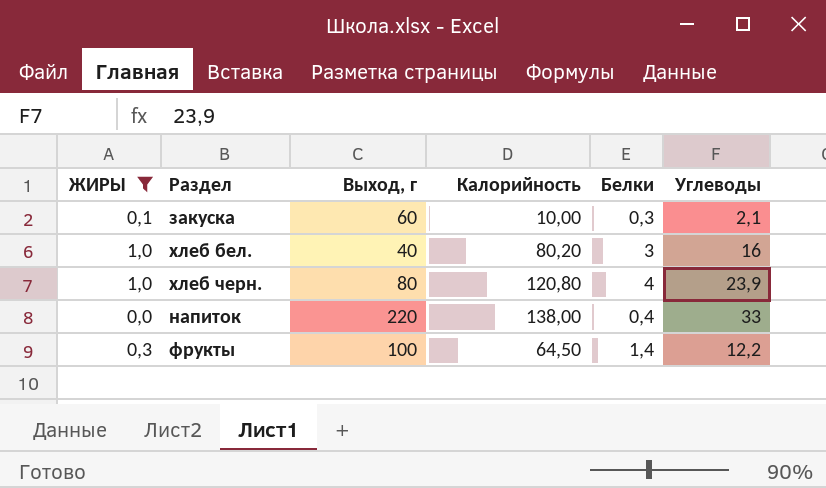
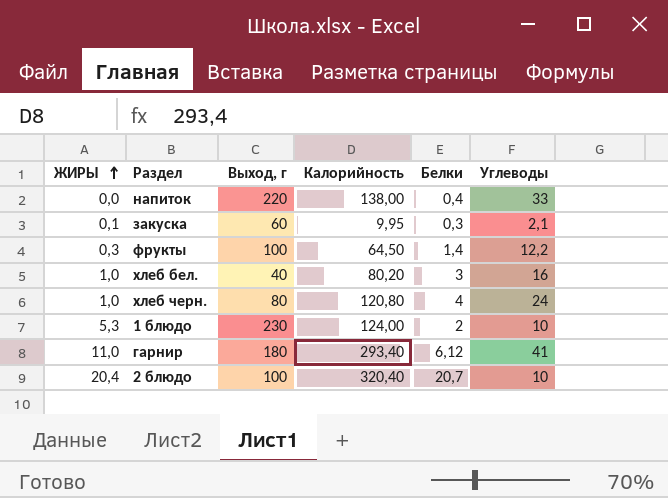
filter: ЖИРЫ <= 1,0 -> none
row order: none -> ЖИРЫ ascending
закуска | Калорийность: 10,00 -> 9,95
хлеб черн. | Углеводы: 23,9 -> 24

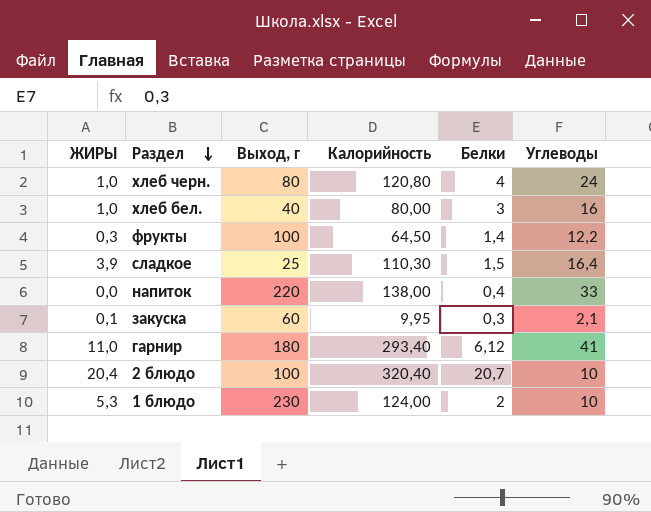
row order: ЖИРЫ ascending -> Раздел descending
хлеб бел. | Калорийность: 80,20 -> 80,00
row сладкое: none -> 3,9 | 25 | 110,30 | 1,5 | 16,4

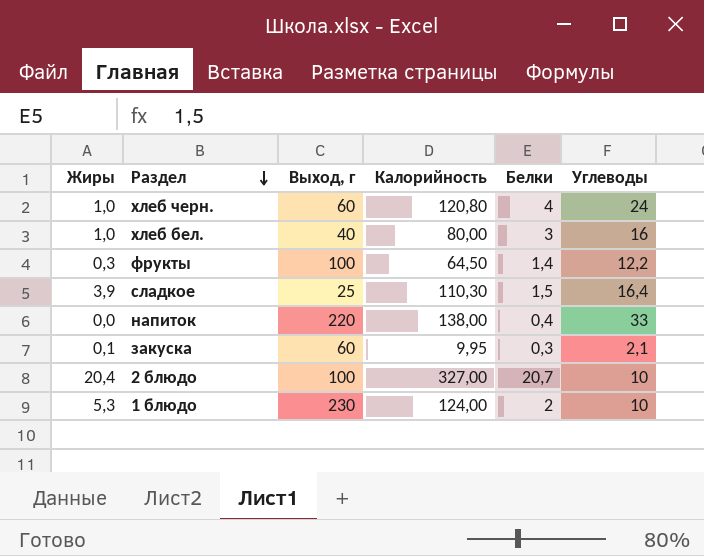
column name: ЖИРЫ -> Жиры
row гарнир: 11,0 | 180 | 293,40 | 6,12 | 41 -> none
хлеб черн. | Выход, г: 80 -> 60
2 блюдо | Калорийность: 320,40 -> 327,00

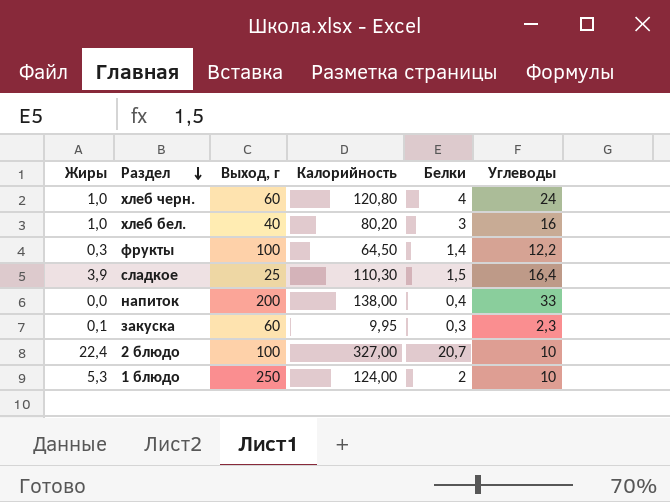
хлеб бел. | Калорийность: 80,00 -> 80,20
напиток | Выход, г: 220 -> 200
закуска | Углеводы: 2,1 -> 2,3
2 блюдо | Жиры: 20,4 -> 22,4
1 блюдо | Выход, г: 230 -> 250

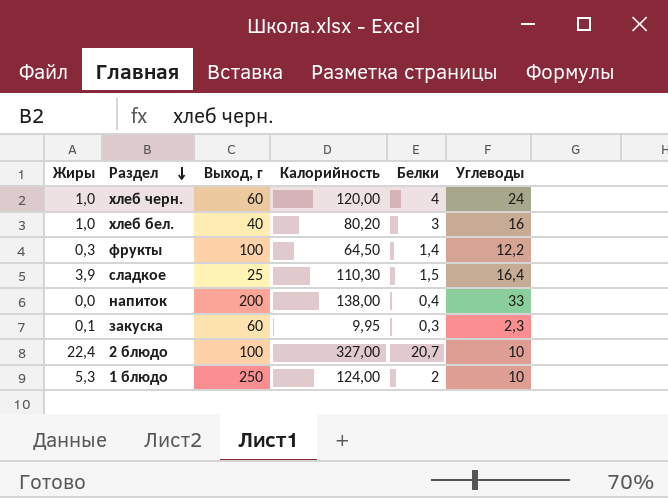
хлеб черн. | Калорийность: 120,80 -> 120,00

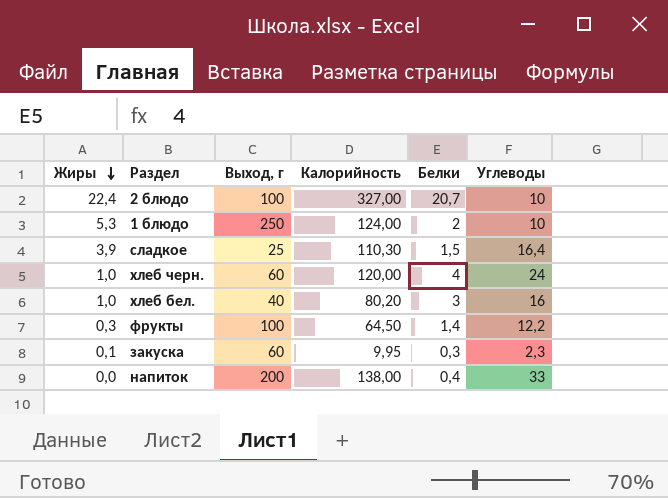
row order: Раздел descending -> Жиры descending

